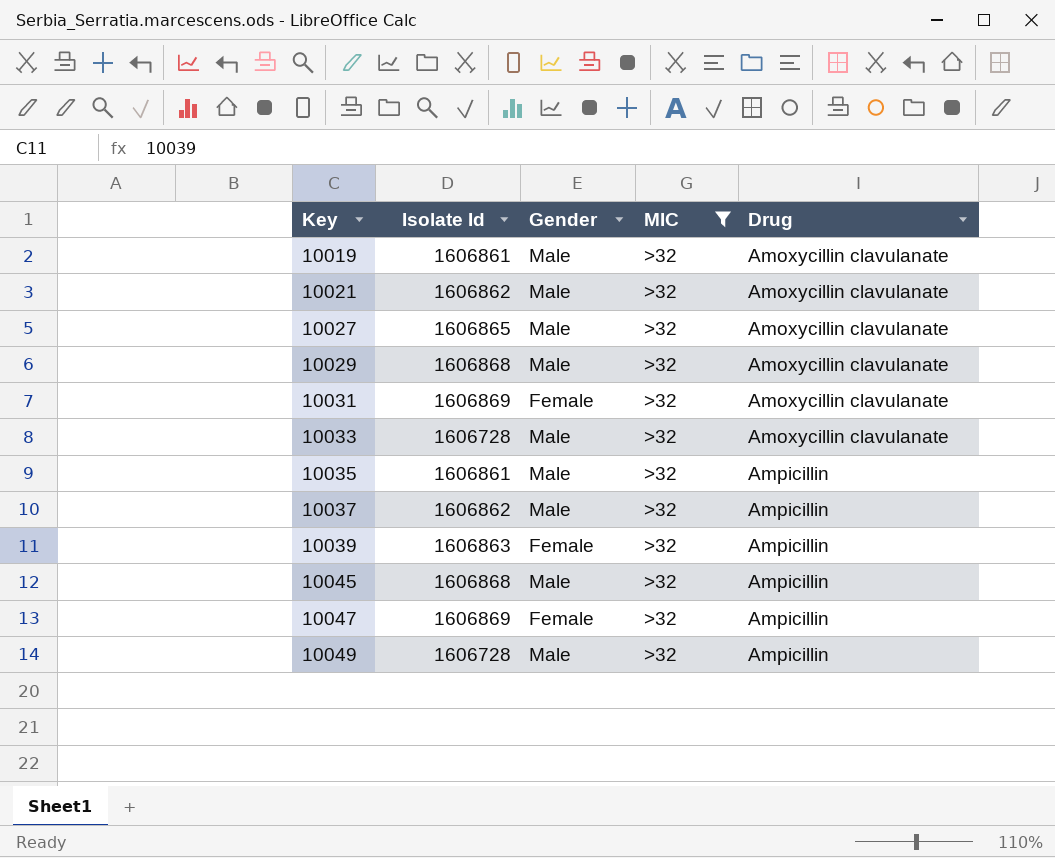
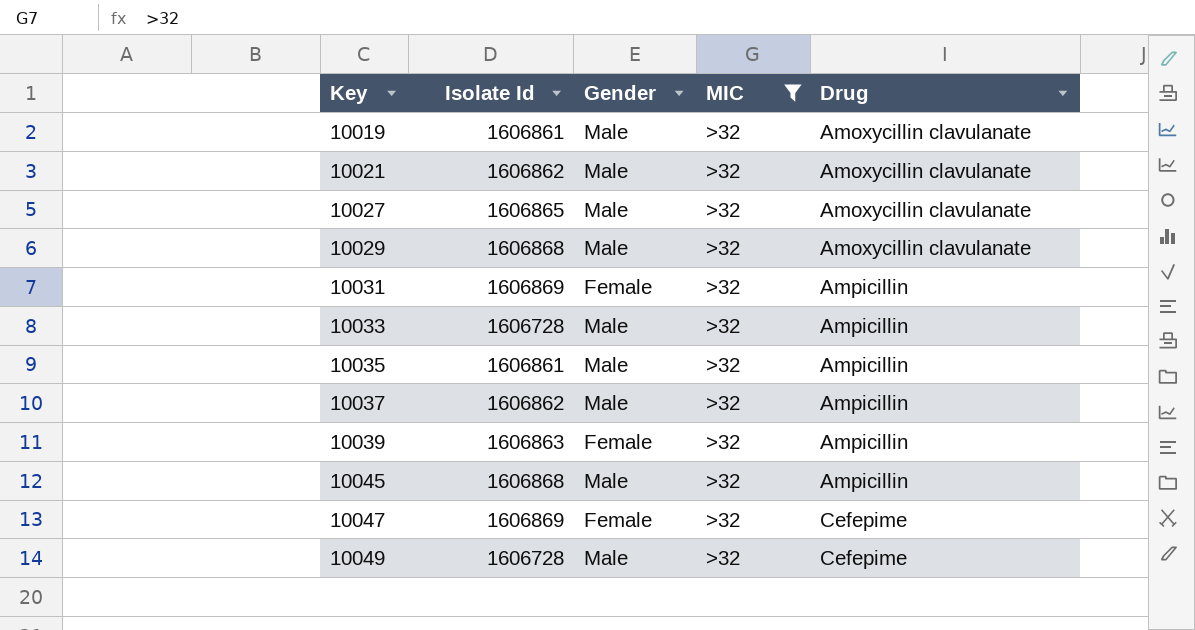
10031 | Drug: Amoxycillin clavulanate -> Ampicillin
10033 | Drug: Amoxycillin clavulanate -> Ampicillin
10047 | Drug: Ampicillin -> Cefepime
10049 | Drug: Ampicillin -> Cefepime

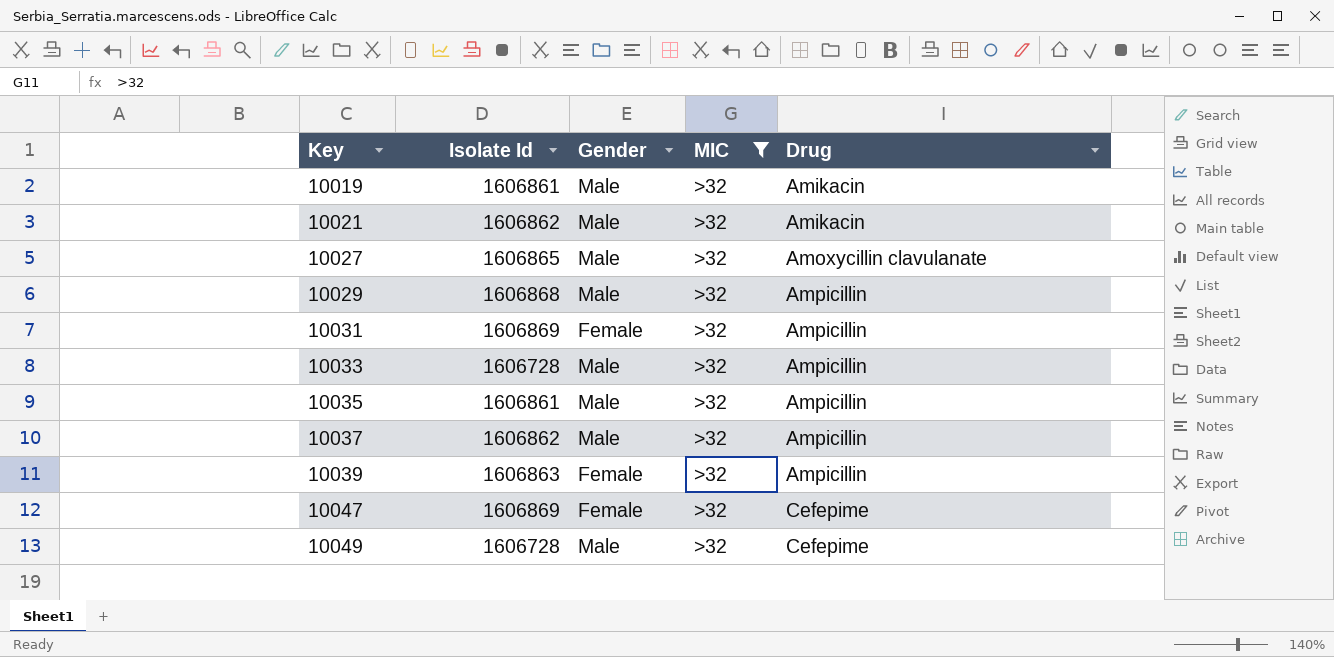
row 10045: 1606868 | Male | >32 | Ampicillin -> none
10019 | Drug: Amoxycillin clavulanate -> Amikacin
10021 | Drug: Amoxycillin clavulanate -> Amikacin
10029 | Drug: Amoxycillin clavulanate -> Ampicillin

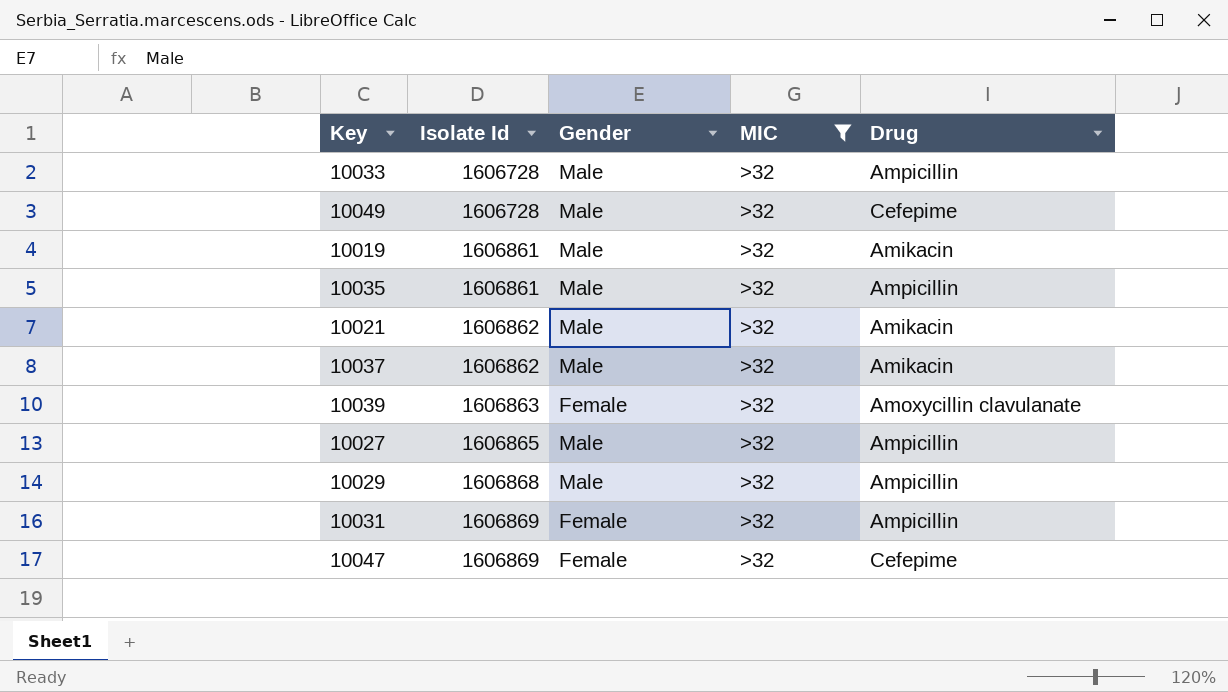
row order: Key ascending -> Isolate Id ascending
10037 | Drug: Ampicillin -> Amikacin
10039 | Drug: Ampicillin -> Amoxycillin clavulanate
10027 | Drug: Amoxycillin clavulanate -> Ampicillin

